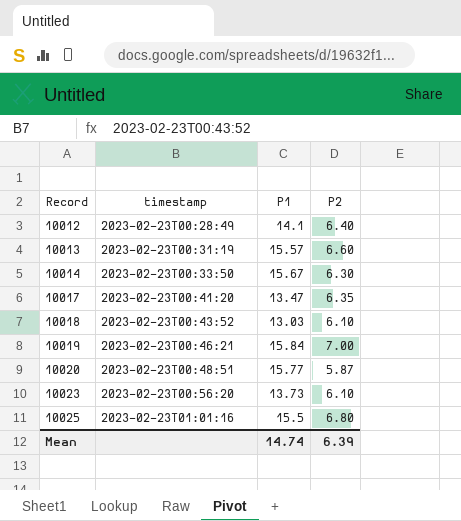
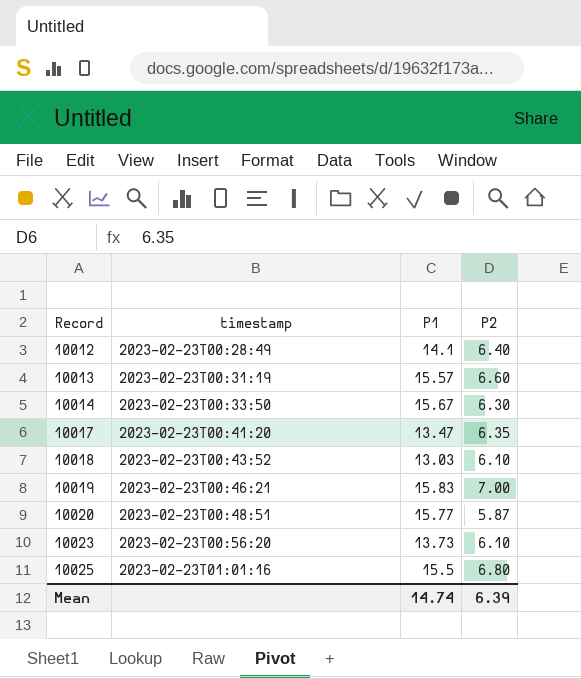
10019 | P1: 15.84 -> 15.83

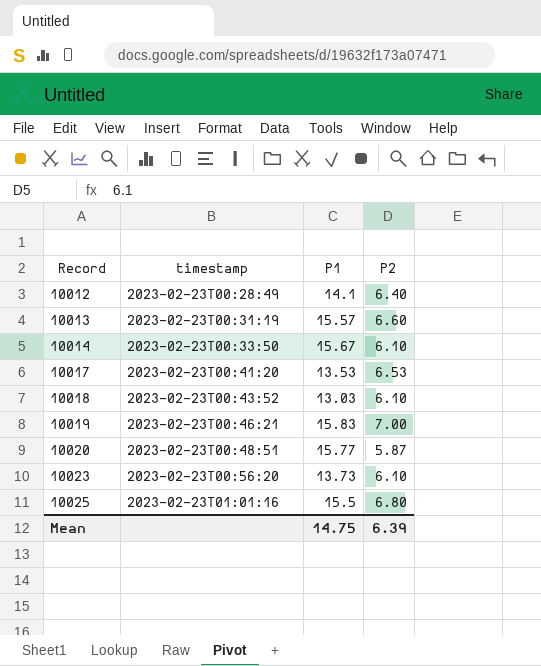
10014 | P2: 6.30 -> 6.10
10017 | P1: 13.47 -> 13.53
10017 | P2: 6.35 -> 6.53
Mean | P1: 14.74 -> 14.75

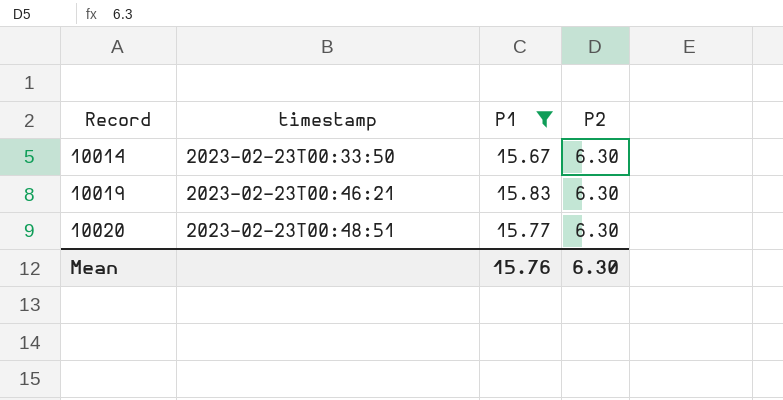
filter: none -> P1 >= 15.67
10014 | P2: 6.10 -> 6.30
10019 | P2: 7.00 -> 6.30
10020 | P2: 5.87 -> 6.30
Mean | P1: 14.75 -> 15.76
Mean | P2: 6.39 -> 6.30

